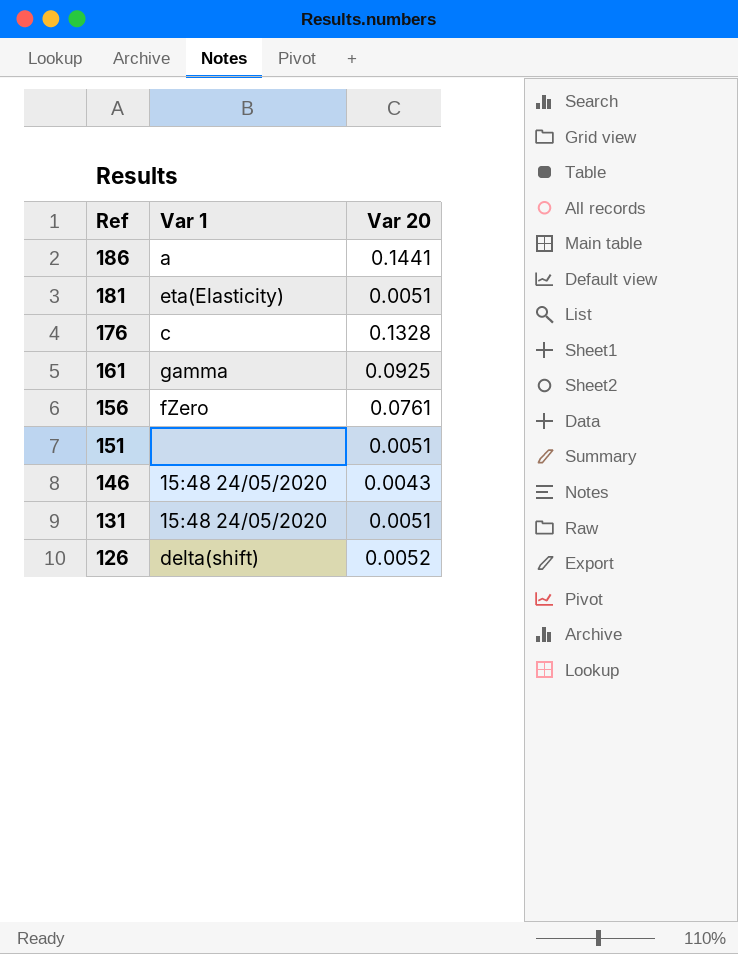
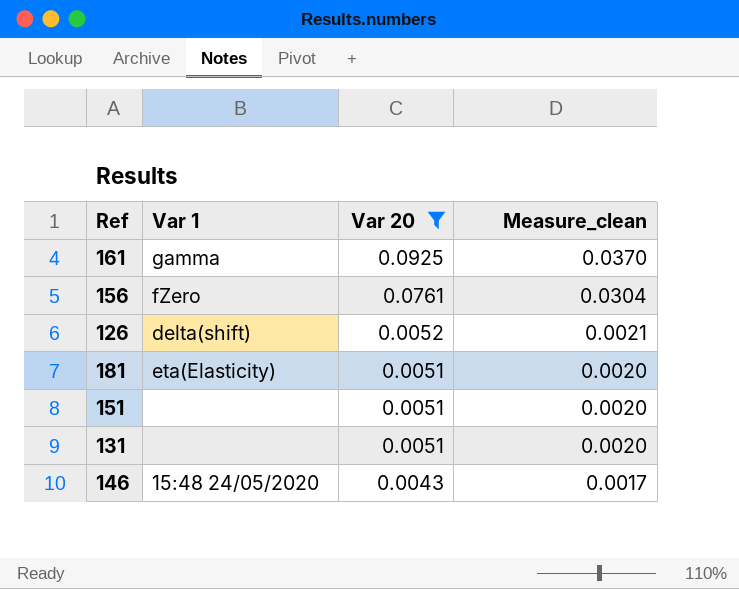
filter: none -> Var 20 <= 0.0925
row order: Ref descending -> Var 20 descending
column Measure_clean | formula: none -> [Var 20] * 0.4
131 | Var 1: 15:48 24/05/2020 -> none

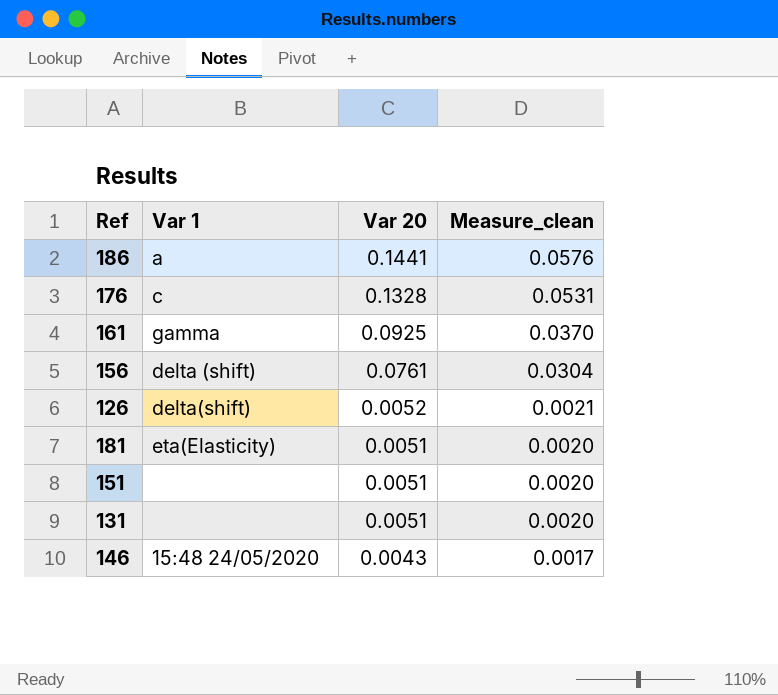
filter: Var 20 <= 0.0925 -> none
156 | Var 1: fZero -> delta (shift)

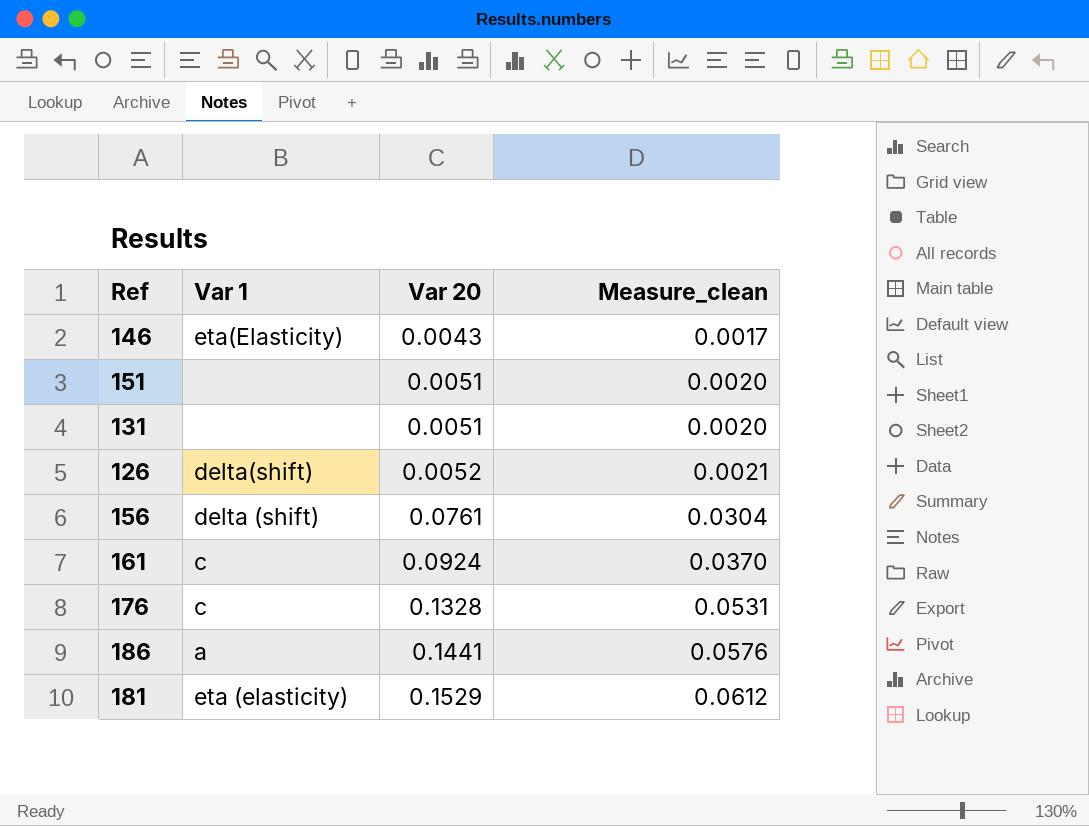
row order: Var 20 descending -> Var 20 ascending
146 | Var 1: 15:48 24/05/2020 -> eta(Elasticity)
161 | Var 1: gamma -> c
161 | Var 20: 0.0925 -> 0.0924
181 | Var 1: eta(Elasticity) -> eta (elasticity)
181 | Var 20: 0.0051 -> 0.1529
181 | Measure_clean: 0.0020 -> 0.0612

